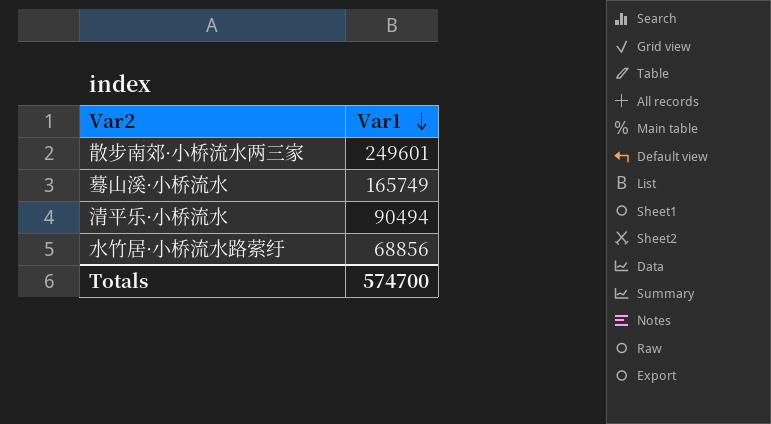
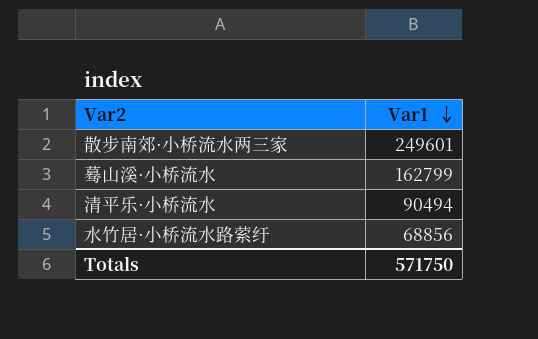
蓦山溪·小桥流水 | Var1: 165749 -> 162799
Totals | Var1: 574700 -> 571750

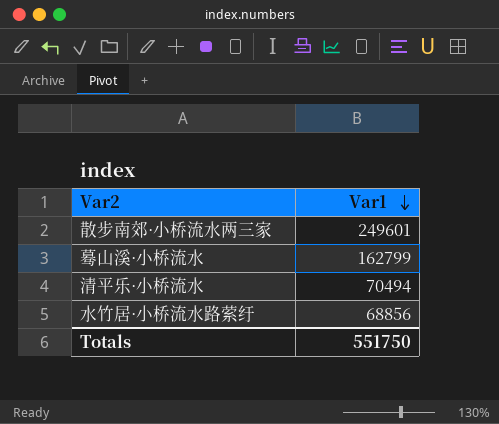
清平乐·小桥流水 | Var1: 90494 -> 70494
Totals | Var1: 571750 -> 551750

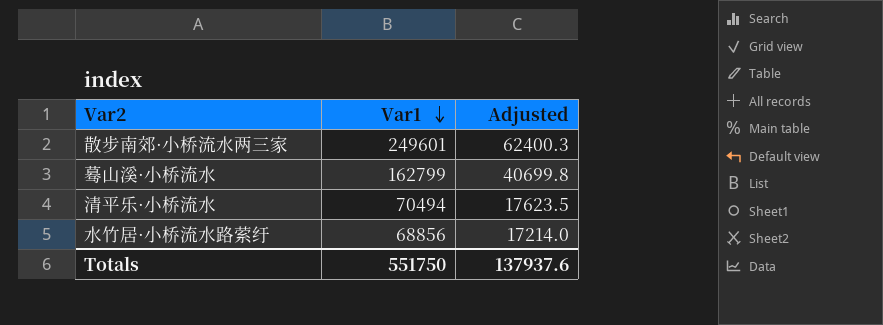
column Adjusted | formula: none -> [Var1] * 0.25

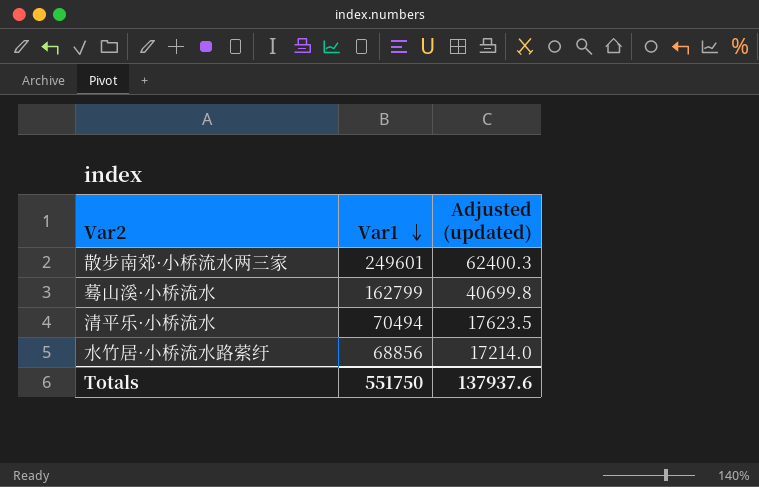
column name: Adjusted -> Adjusted (updated)

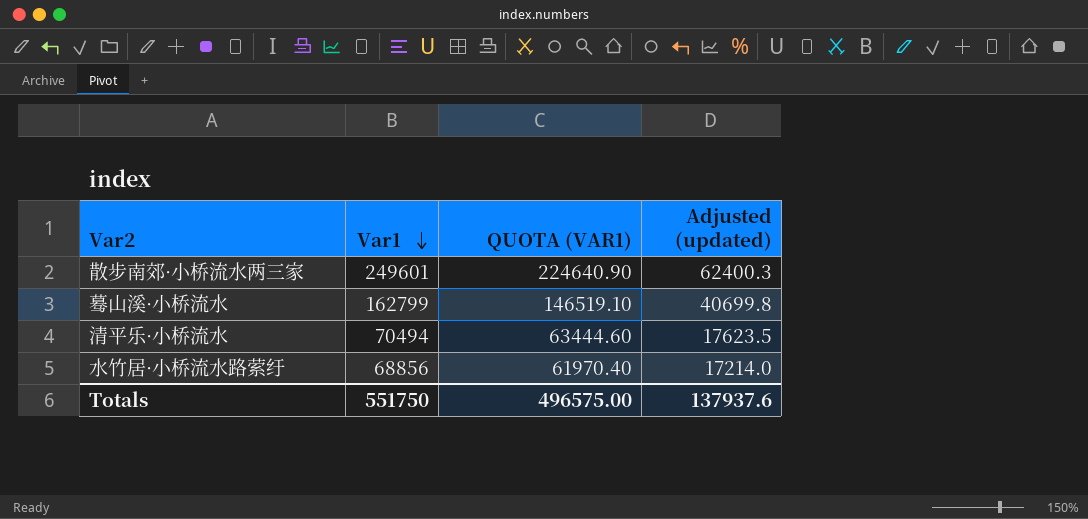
column QUOTA (VAR1) | formula: none -> [Var1] * 0.9

